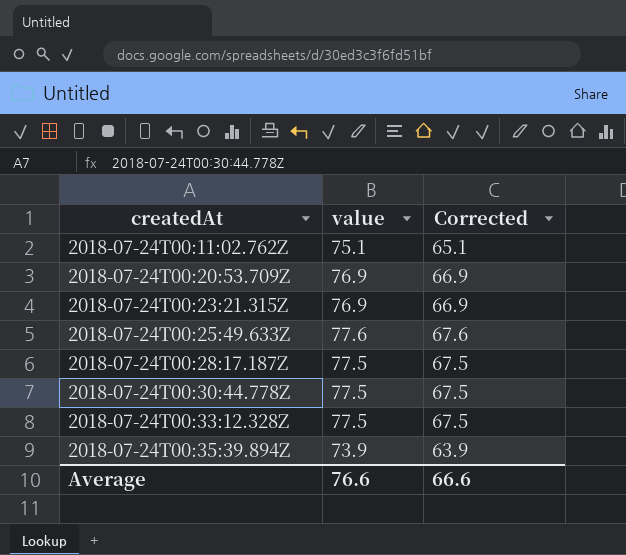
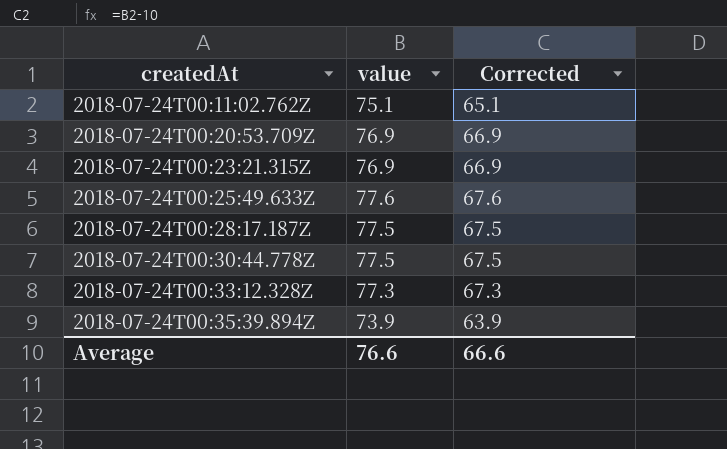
2018-07-24T00:33:12.328Z | value: 77.5 -> 77.3
2018-07-24T00:33:12.328Z | Corrected: 67.5 -> 67.3

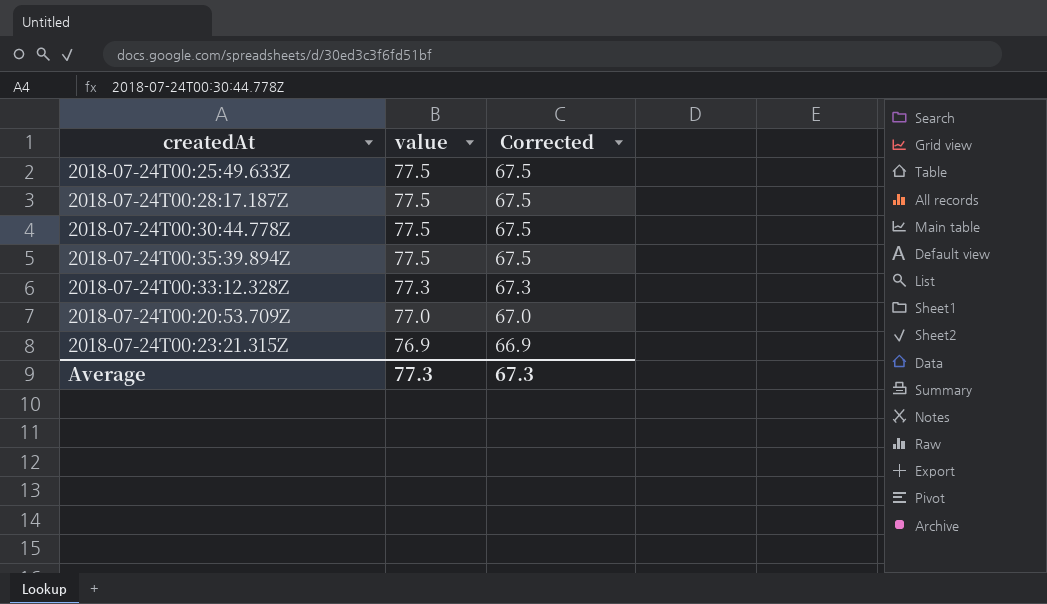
row order: createdAt ascending -> value descending
row 2018-07-24T00:11:02.762Z: 75.1 | 65.1 -> none
2018-07-24T00:25:49.633Z | value: 77.6 -> 77.5
2018-07-24T00:25:49.633Z | Corrected: 67.6 -> 67.5
2018-07-24T00:35:39.894Z | value: 73.9 -> 77.5
2018-07-24T00:35:39.894Z | Corrected: 63.9 -> 67.5
2018-07-24T00:20:53.709Z | value: 76.9 -> 77.0
2018-07-24T00:20:53.709Z | Corrected: 66.9 -> 67.0
Average | value: 76.6 -> 77.3
Average | Corrected: 66.6 -> 67.3

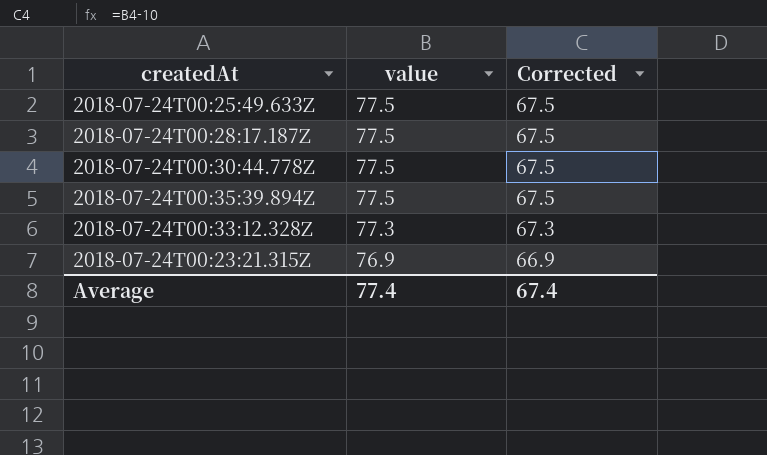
row 2018-07-24T00:20:53.709Z: 77.0 | 67.0 -> none
Average | value: 77.3 -> 77.4
Average | Corrected: 67.3 -> 67.4

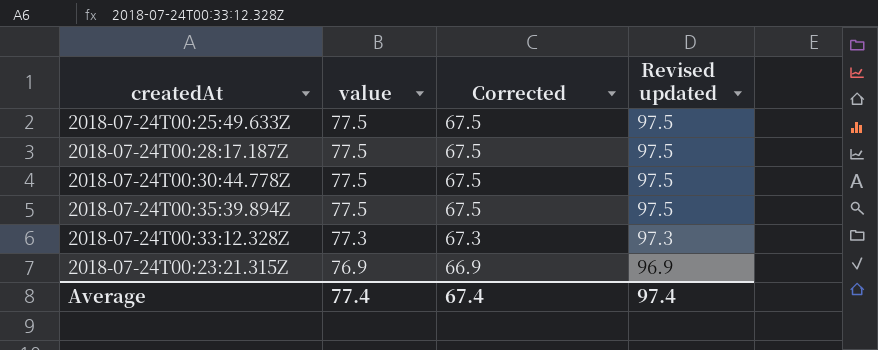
column Revised updated | formula: none -> [value] + 20

